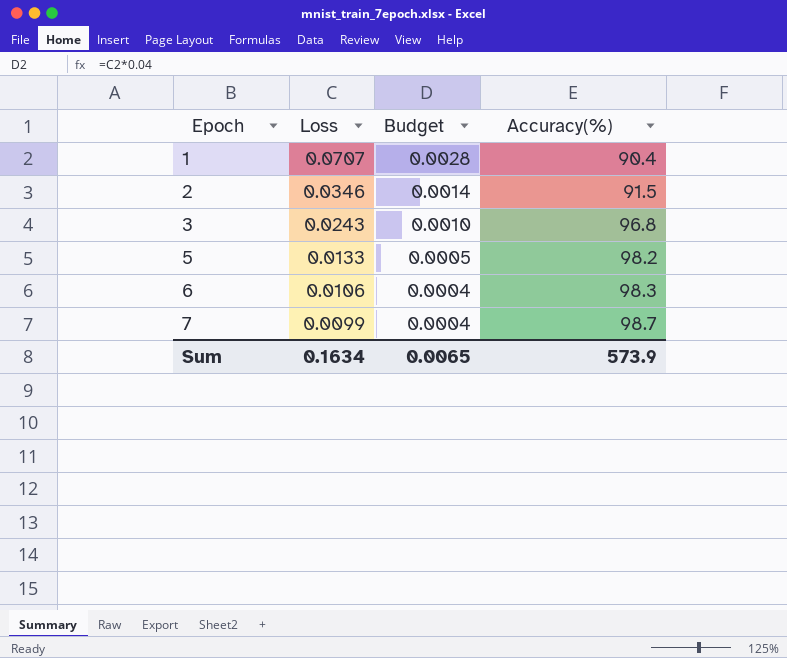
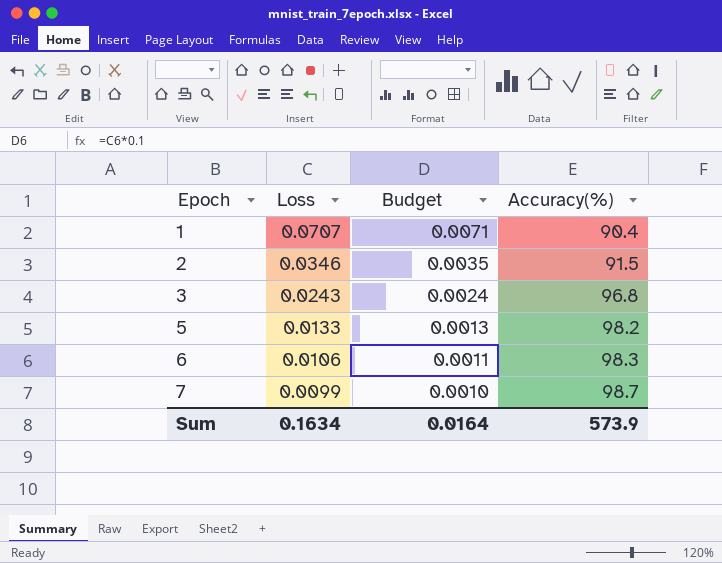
column Budget | formula: [Loss] * 0.04 -> [Loss] * 0.1
Sum | Budget: 0.0065 -> 0.0164

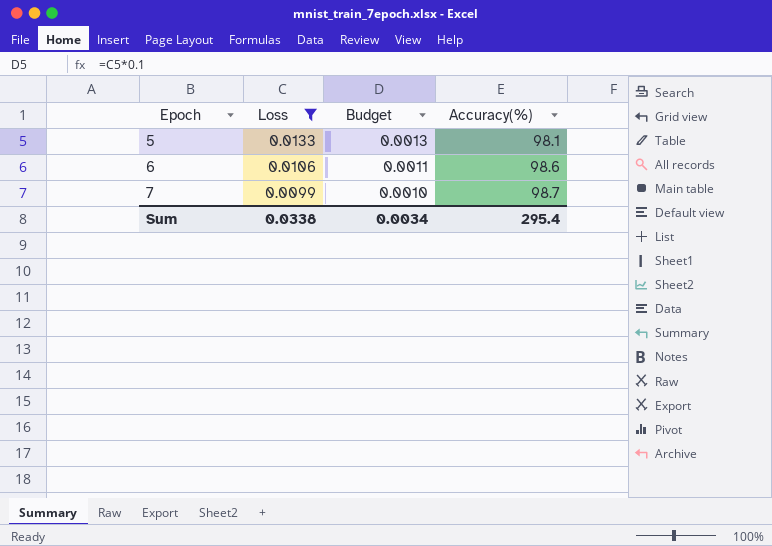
filter: none -> Loss <= 0.0133
5 | Accuracy(%): 98.2 -> 98.1
6 | Accuracy(%): 98.3 -> 98.6
Sum | Loss: 0.1634 -> 0.0338
Sum | Budget: 0.0164 -> 0.0034
Sum | Accuracy(%): 573.9 -> 295.4

